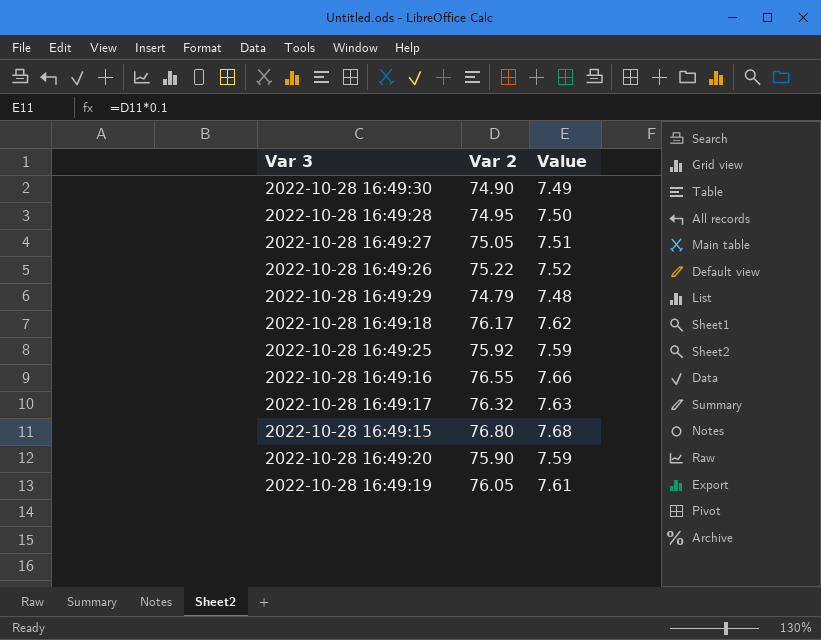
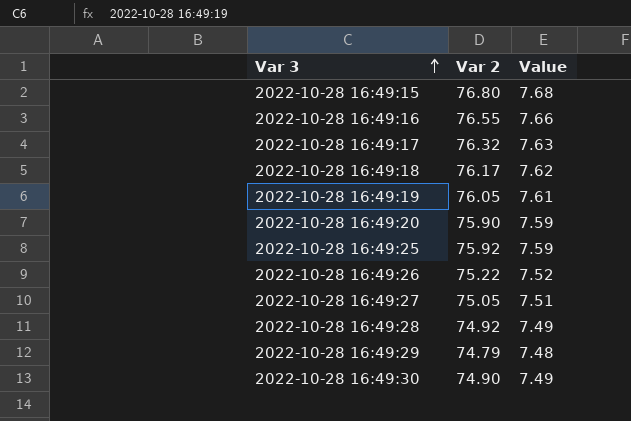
row order: none -> Var 3 ascending
2022-10-28 16:49:28 | Var 2: 74.95 -> 74.92
2022-10-28 16:49:28 | Value: 7.50 -> 7.49

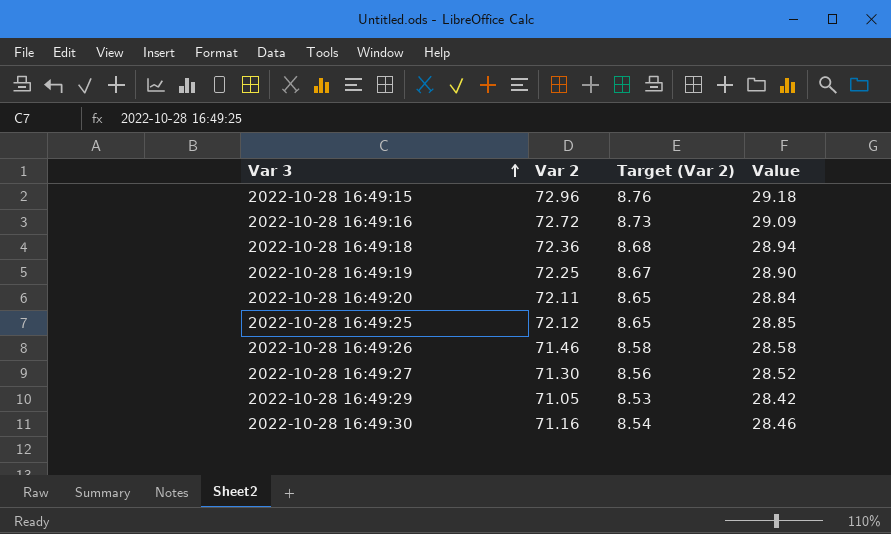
column Target (Var 2) | formula: none -> [Var 2] * 0.12
column Value | formula: [Var 2] * 0.1 -> [Var 2] * 0.4
row 2022-10-28 16:49:17: 76.32 | 7.63 -> none
row 2022-10-28 16:49:28: 74.92 | 7.49 -> none
2022-10-28 16:49:15 | Var 2: 76.80 -> 72.96
2022-10-28 16:49:16 | Var 2: 76.55 -> 72.72
2022-10-28 16:49:18 | Var 2: 76.17 -> 72.36
2022-10-28 16:49:19 | Var 2: 76.05 -> 72.25
2022-10-28 16:49:20 | Var 2: 75.90 -> 72.11
2022-10-28 16:49:25 | Var 2: 75.92 -> 72.12
2022-10-28 16:49:26 | Var 2: 75.22 -> 71.46
2022-10-28 16:49:27 | Var 2: 75.05 -> 71.30
2022-10-28 16:49:29 | Var 2: 74.79 -> 71.05
2022-10-28 16:49:30 | Var 2: 74.90 -> 71.16

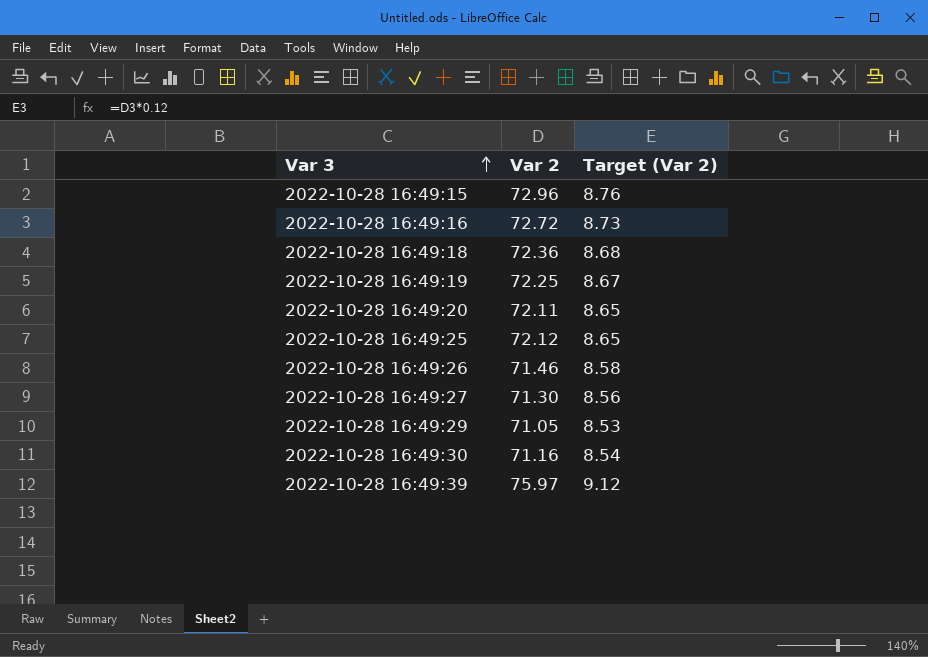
column Value | formula: [Var 2] * 0.4 -> none
row 2022-10-28 16:49:39: none -> 75.97 | 9.12

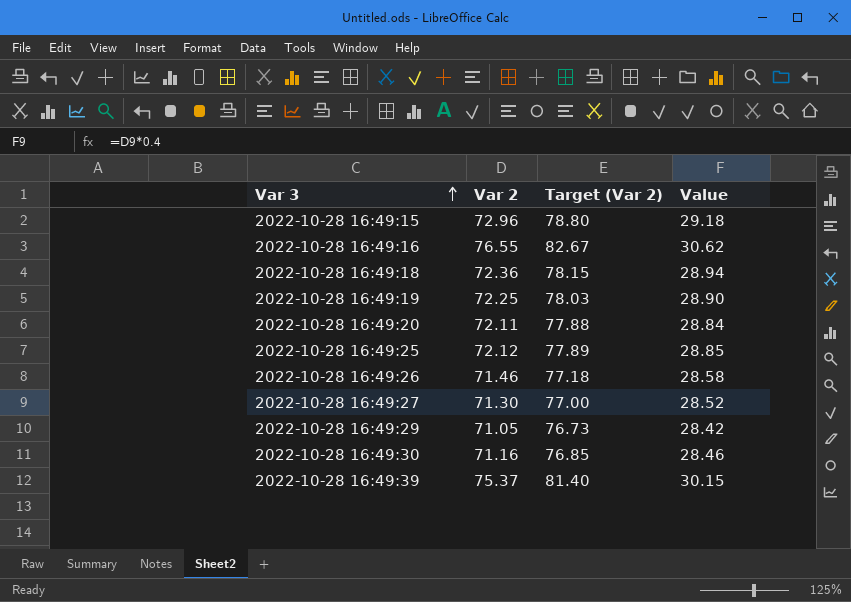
column Target (Var 2) | formula: [Var 2] * 0.12 -> [Var 2] * 1.08
column Value | formula: none -> [Var 2] * 0.4
2022-10-28 16:49:16 | Var 2: 72.72 -> 76.55
2022-10-28 16:49:39 | Var 2: 75.97 -> 75.37

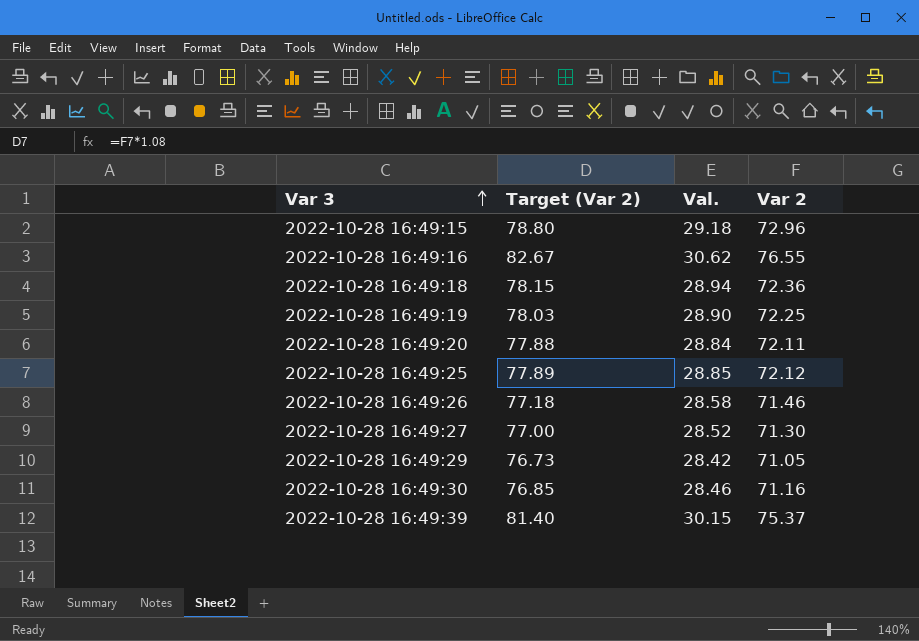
column name: Value -> Val.
column Var 2 | position: 2 -> 4

